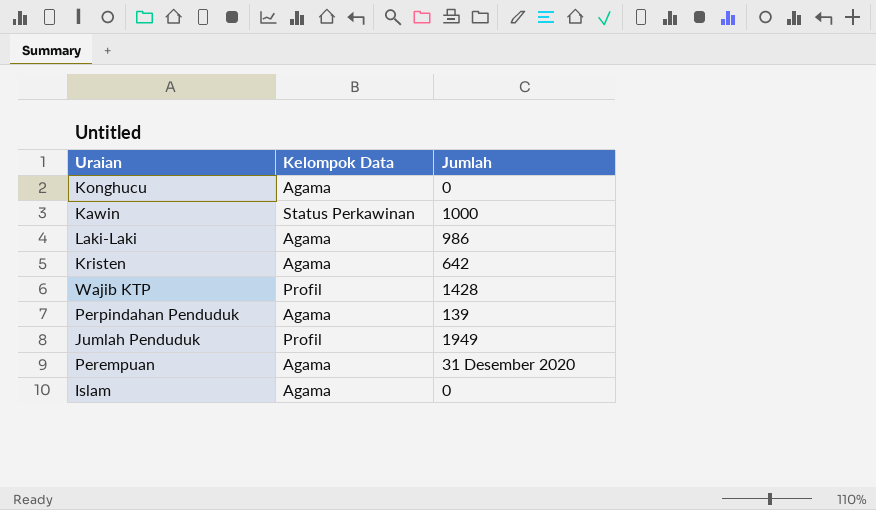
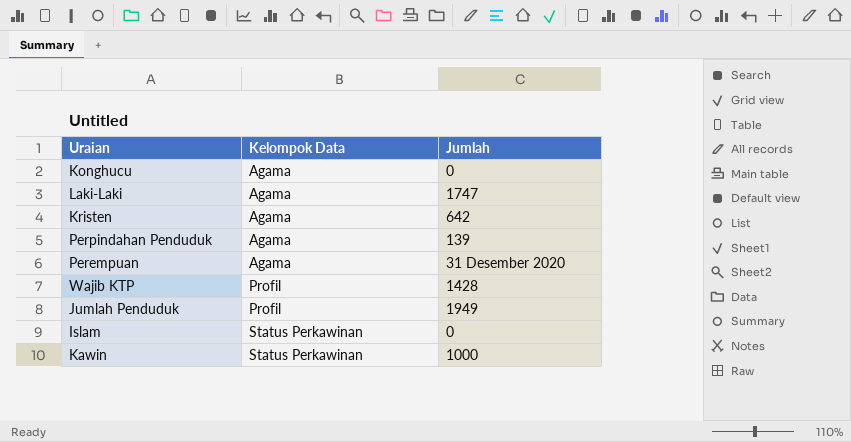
row order: none -> Kelompok Data ascending
Laki-Laki | Jumlah: 986 -> 1747
Islam | Kelompok Data: Agama -> Status Perkawinan

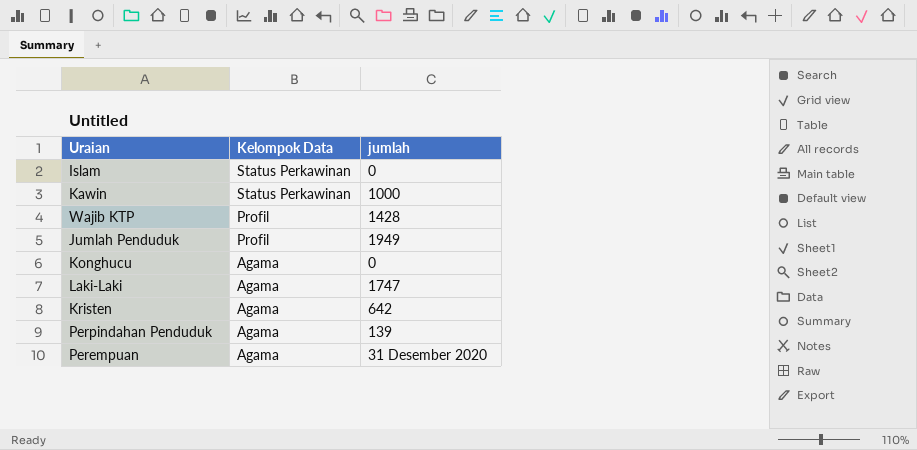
row order: Kelompok Data ascending -> Kelompok Data descending
column name: Jumlah -> jumlah

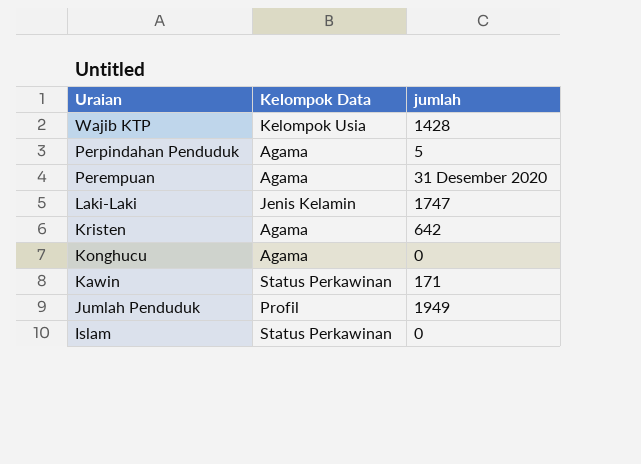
row order: Kelompok Data descending -> Uraian descending
Wajib KTP | Kelompok Data: Profil -> Kelompok Usia
Perpindahan Penduduk | jumlah: 139 -> 5
Laki-Laki | Kelompok Data: Agama -> Jenis Kelamin
Kawin | jumlah: 1000 -> 171

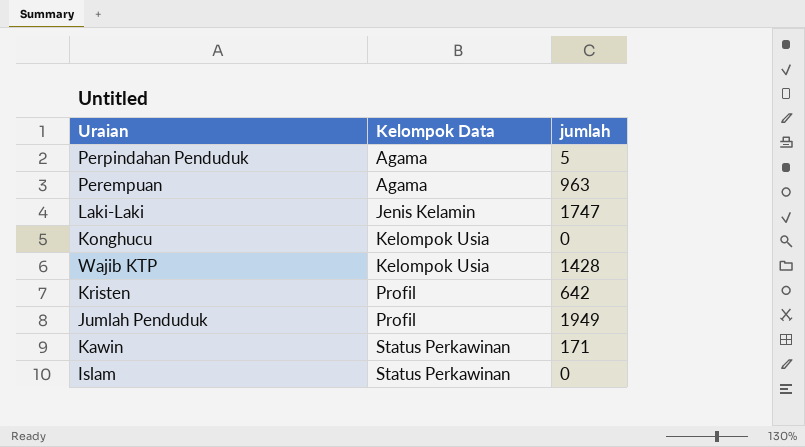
row order: Uraian descending -> Kelompok Data ascending
Perempuan | jumlah: 31 Desember 2020 -> 963
Konghucu | Kelompok Data: Agama -> Kelompok Usia
Kristen | Kelompok Data: Agama -> Profil

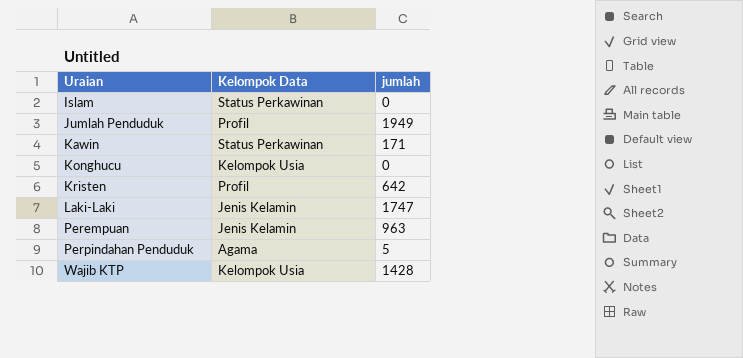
row order: Kelompok Data ascending -> Uraian ascending
Perempuan | Kelompok Data: Agama -> Jenis Kelamin

